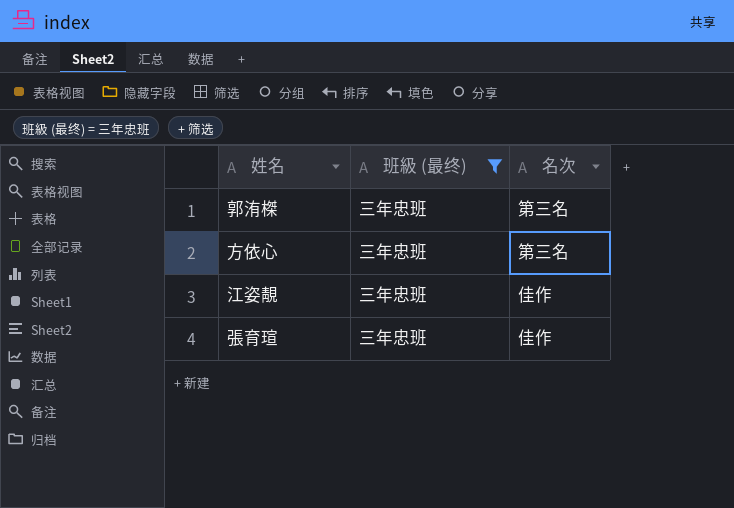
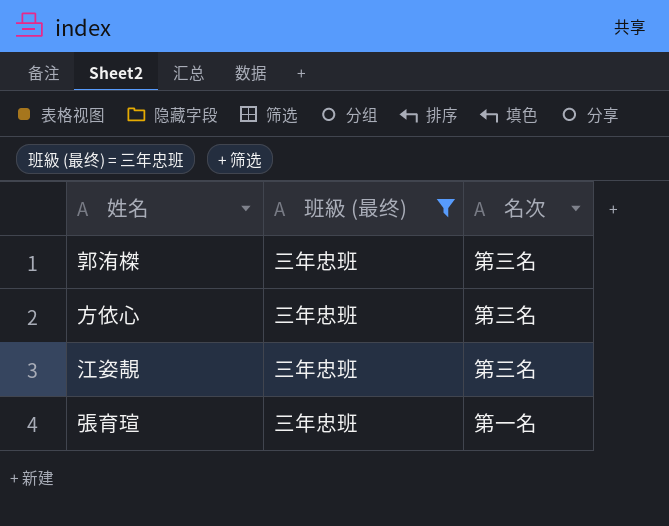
江姿靚 | 名次: 佳作 -> 第三名
張育瑄 | 名次: 佳作 -> 第一名

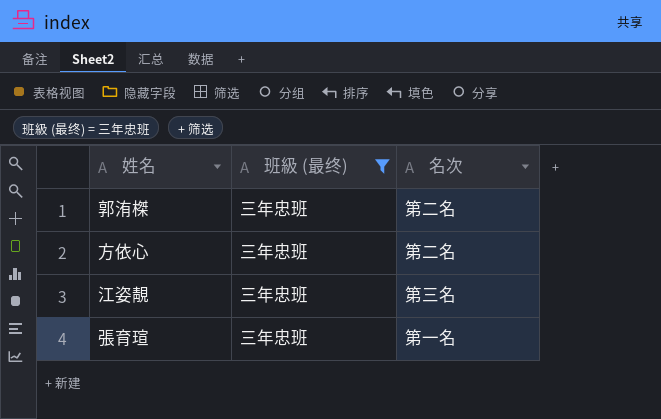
郭洧榤 | 名次: 第三名 -> 第二名
方依心 | 名次: 第三名 -> 第二名

